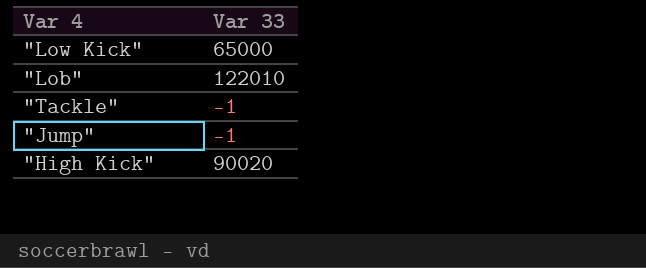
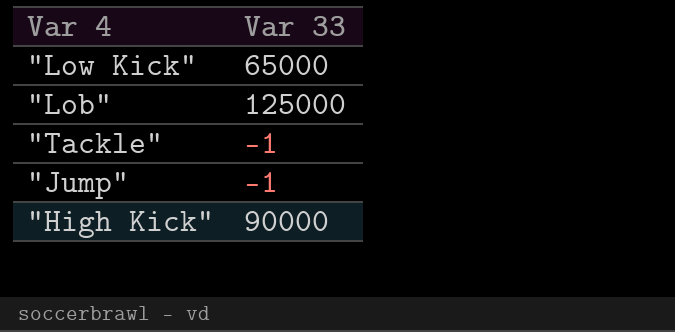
"Lob" | Var 33: 122010 -> 125000
"High Kick" | Var 33: 90020 -> 90000

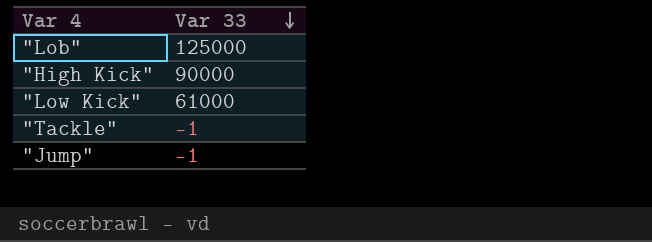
row order: none -> Var 33 descending
"Low Kick" | Var 33: 65000 -> 61000

